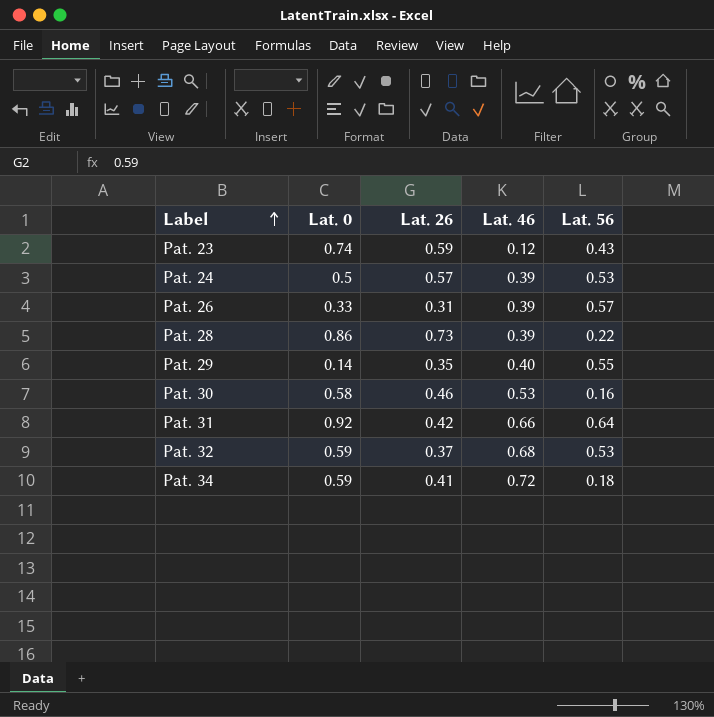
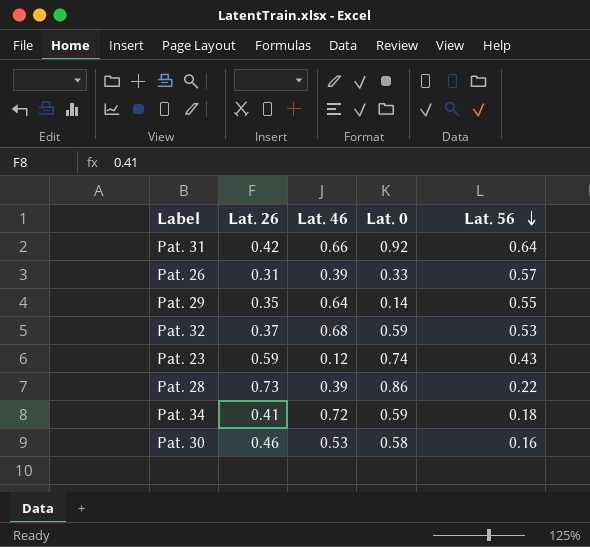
row order: Label ascending -> Lat. 56 descending
column Lat. 0 | position: 2 -> 4
row Pat. 24: 0.5 | 0.57 | 0.39 | 0.53 -> none
Pat. 29 | Lat. 46: 0.40 -> 0.64

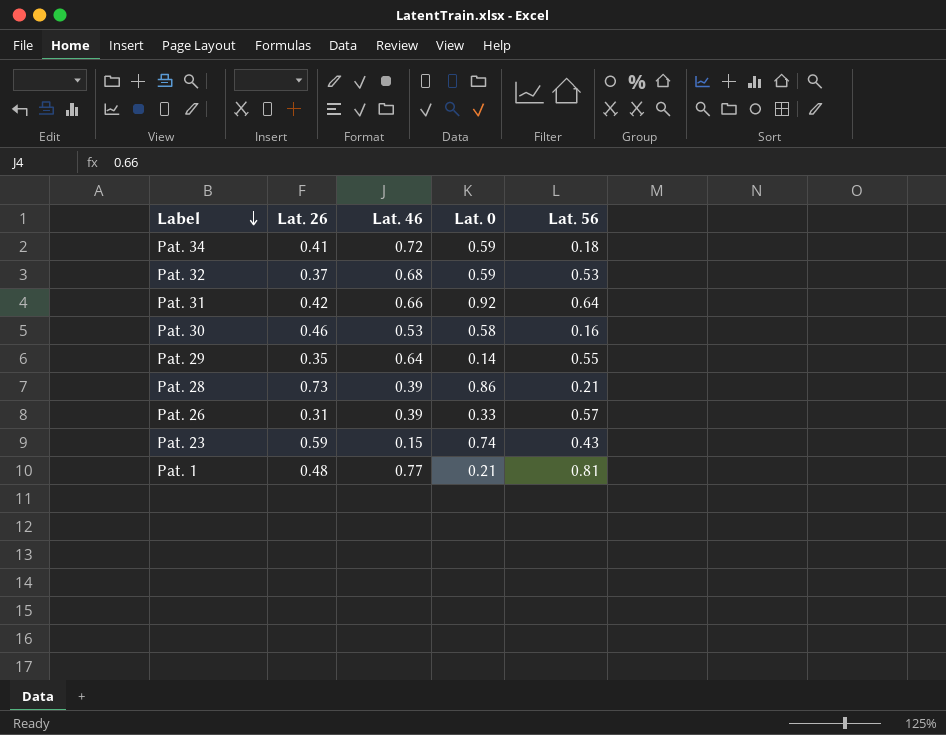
row order: Lat. 56 descending -> Label descending
Pat. 28 | Lat. 56: 0.22 -> 0.21
Pat. 23 | Lat. 46: 0.12 -> 0.15
row Pat. 1: none -> 0.48 | 0.77 | 0.21 | 0.81

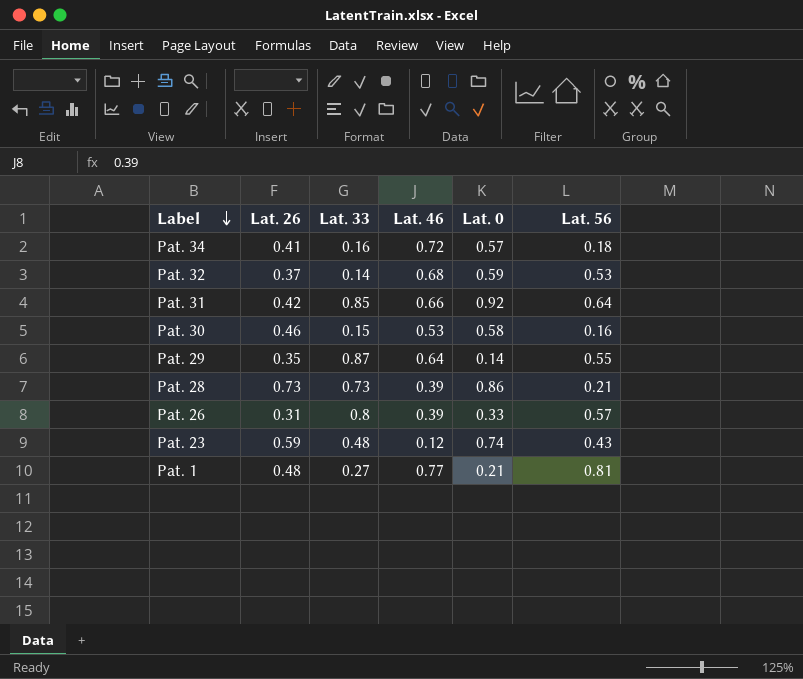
column Lat. 33 | position: none -> 3
Pat. 34 | Lat. 0: 0.59 -> 0.57
Pat. 23 | Lat. 46: 0.15 -> 0.12

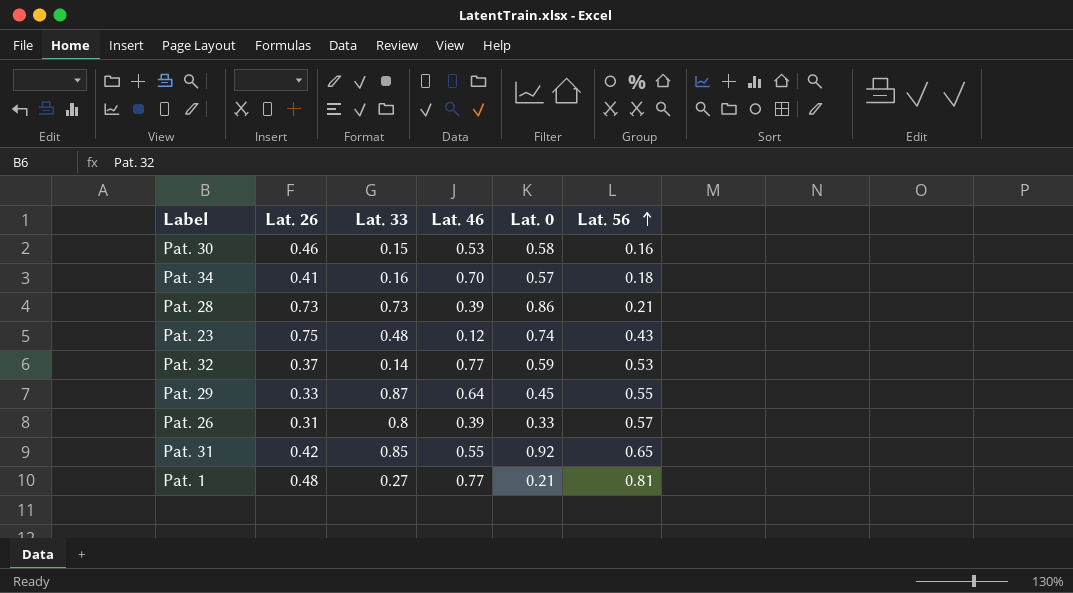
row order: Label descending -> Lat. 56 ascending
Pat. 34 | Lat. 46: 0.72 -> 0.70
Pat. 23 | Lat. 26: 0.59 -> 0.75
Pat. 32 | Lat. 46: 0.68 -> 0.77
Pat. 29 | Lat. 26: 0.35 -> 0.33
Pat. 29 | Lat. 0: 0.14 -> 0.45
Pat. 31 | Lat. 46: 0.66 -> 0.55
Pat. 31 | Lat. 56: 0.64 -> 0.65

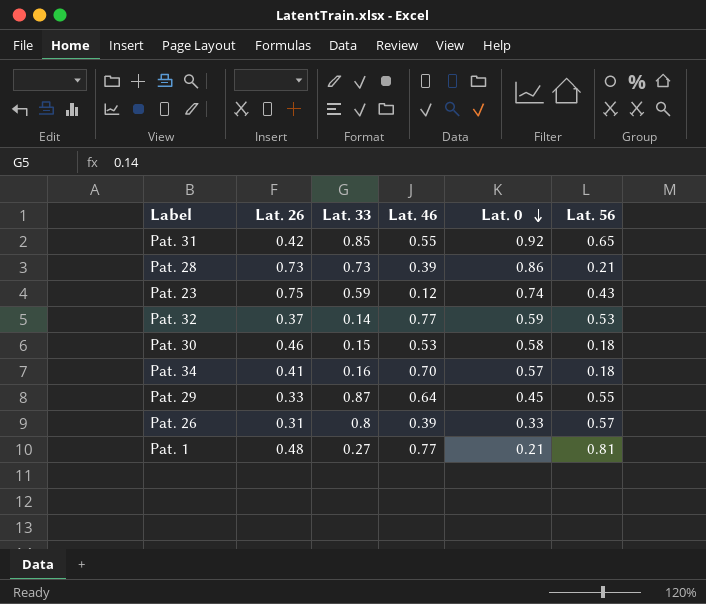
row order: Lat. 56 ascending -> Lat. 0 descending
Pat. 23 | Lat. 33: 0.48 -> 0.59
Pat. 30 | Lat. 56: 0.16 -> 0.18

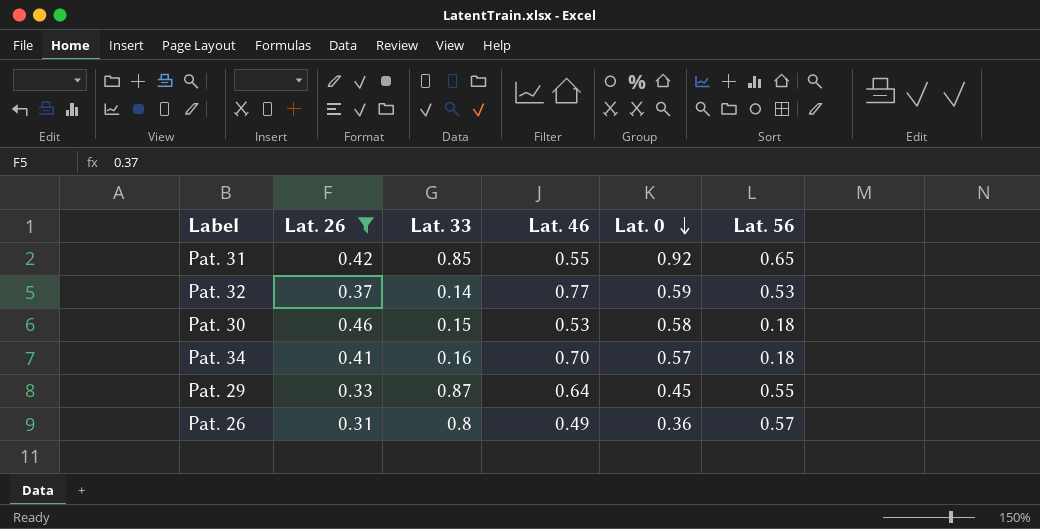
filter: none -> Lat. 26 <= 0.46
Pat. 26 | Lat. 46: 0.39 -> 0.49
Pat. 26 | Lat. 0: 0.33 -> 0.36

